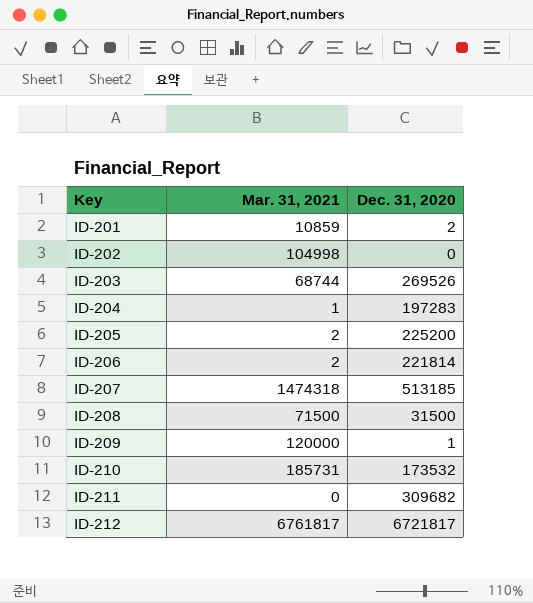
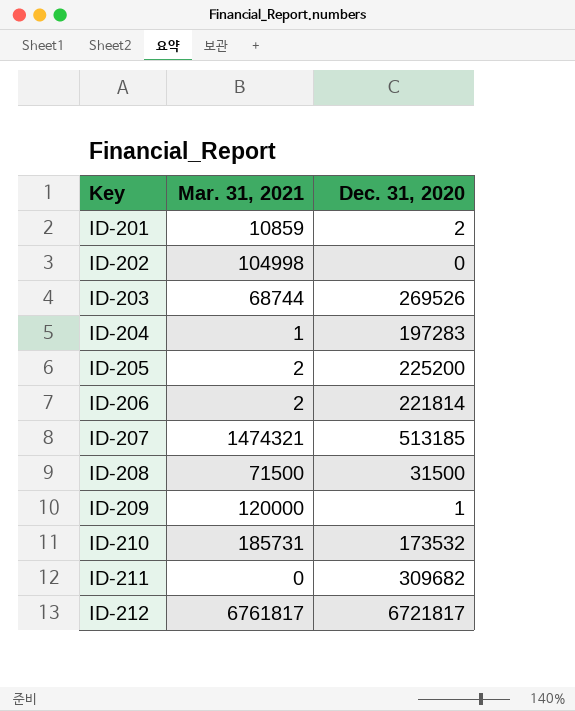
ID-207 | Mar. 31, 2021: 1474318 -> 1474321

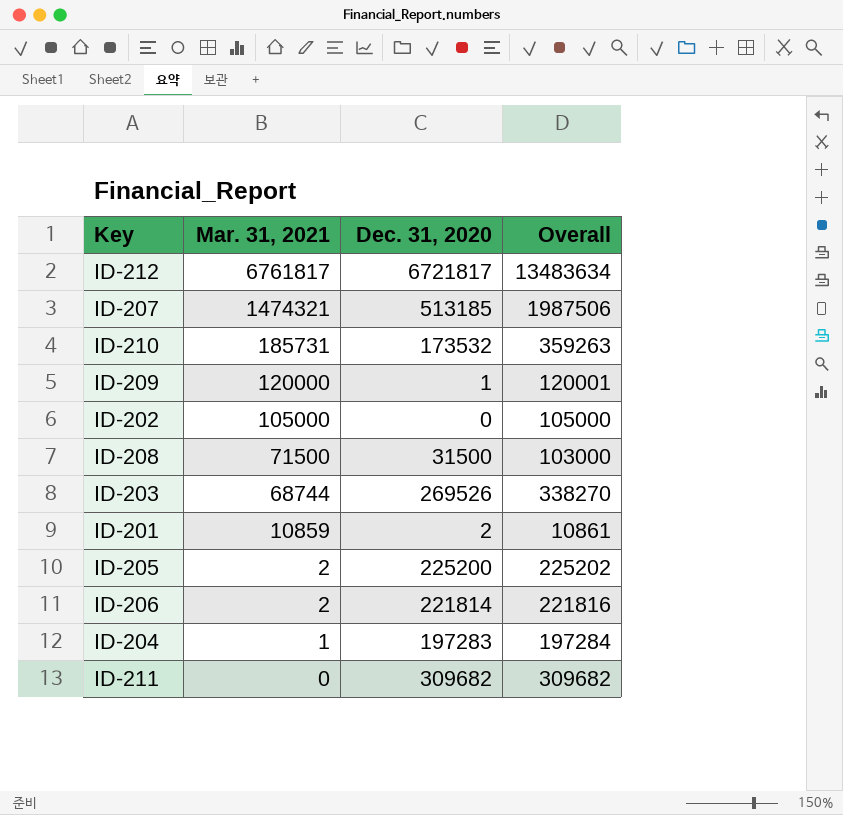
row order: Key ascending -> Mar. 31, 2021 descending
column Overall | formula: none -> [Mar. 31, 2021] + [Dec. 31, 2020]
ID-202 | Mar. 31, 2021: 104998 -> 105000

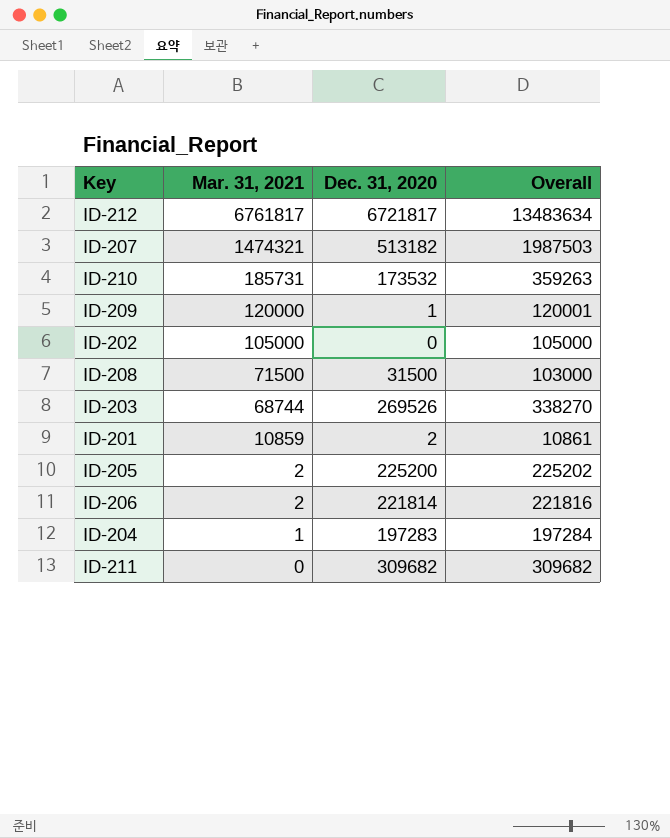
ID-207 | Dec. 31, 2020: 513185 -> 513182
ID-207 | Overall: 1987506 -> 1987503

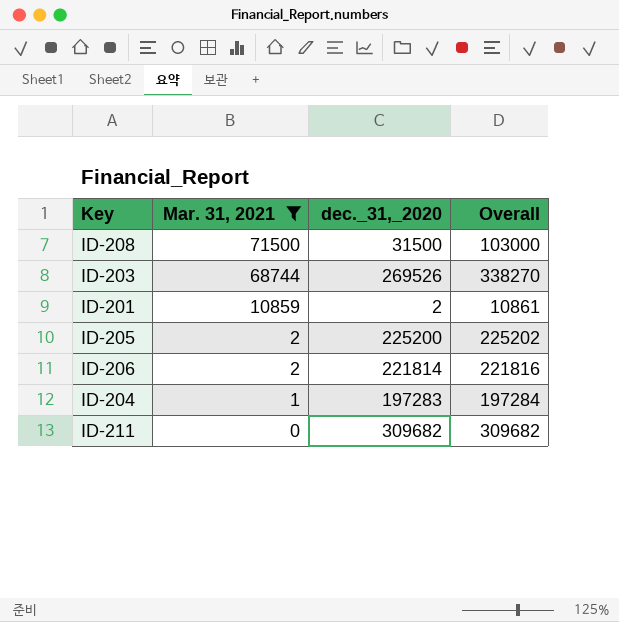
filter: none -> Mar. 31, 2021 <= 71500
column name: Dec. 31, 2020 -> dec._31,_2020

